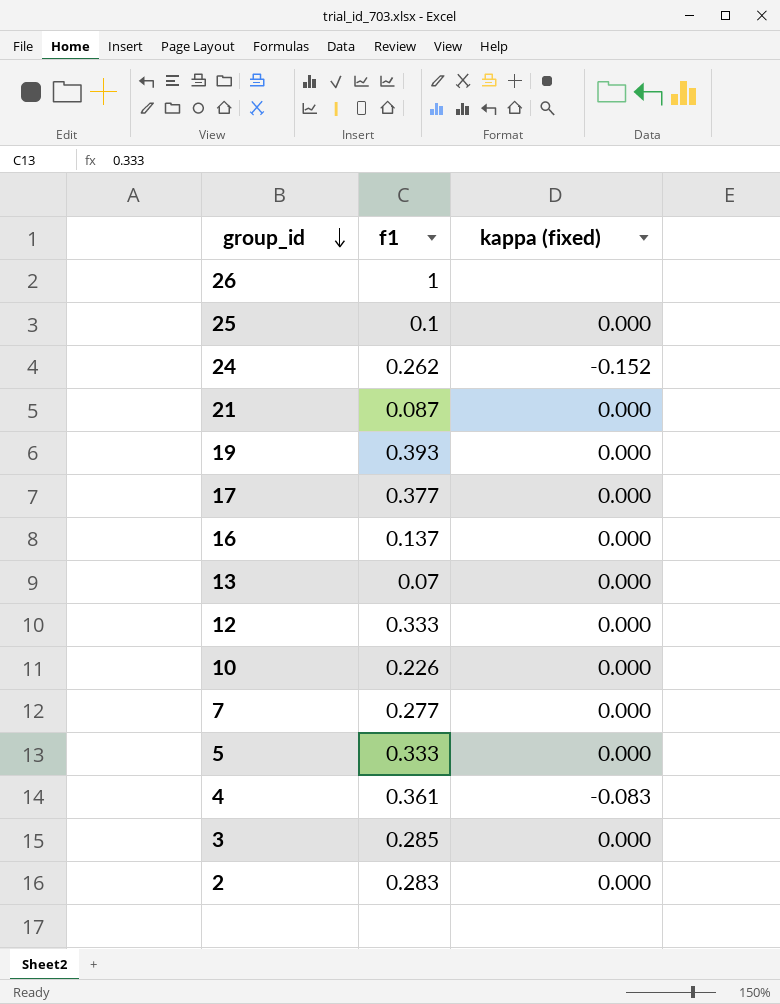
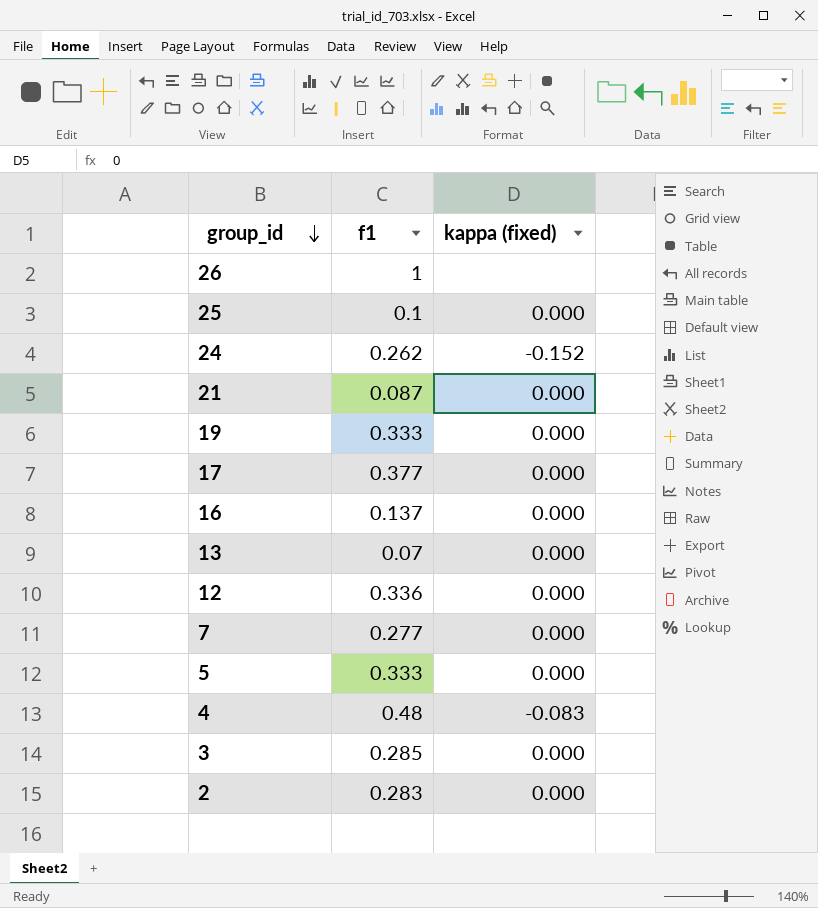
row 10: 0.226 | 0.000 -> none
19 | f1: 0.393 -> 0.333
12 | f1: 0.333 -> 0.336
4 | f1: 0.361 -> 0.48

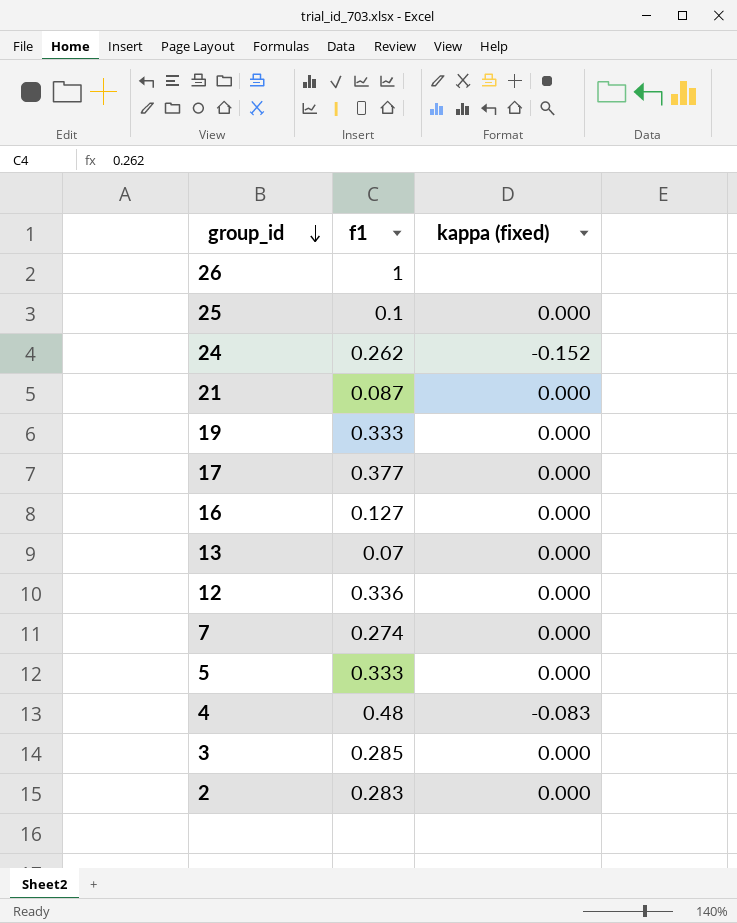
16 | f1: 0.137 -> 0.127
7 | f1: 0.277 -> 0.274

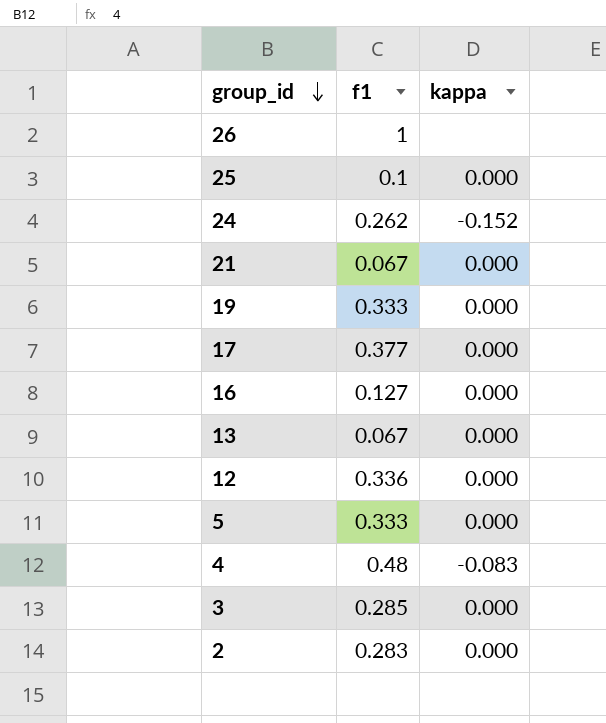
column name: kappa (fixed) -> kappa
row 7: 0.274 | 0.000 -> none
21 | f1: 0.087 -> 0.067
13 | f1: 0.07 -> 0.067

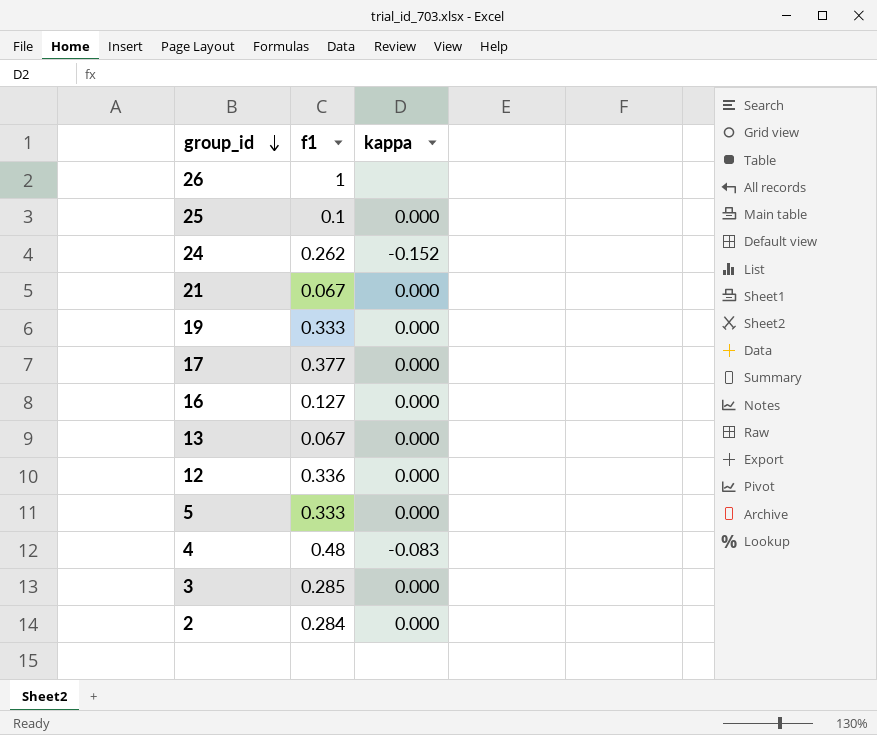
2 | f1: 0.283 -> 0.284

